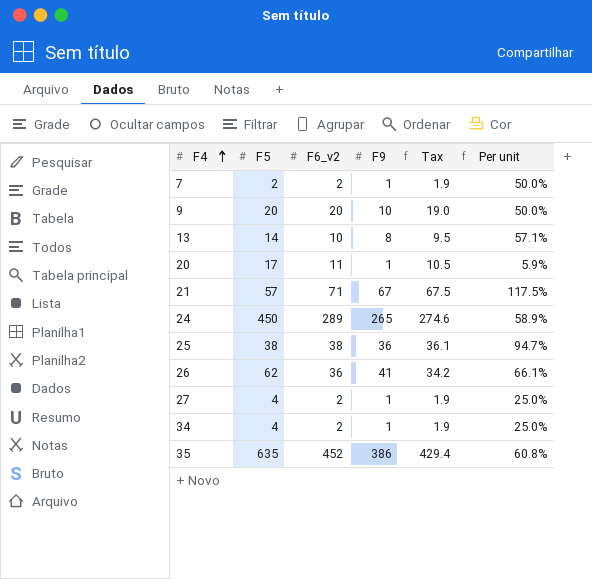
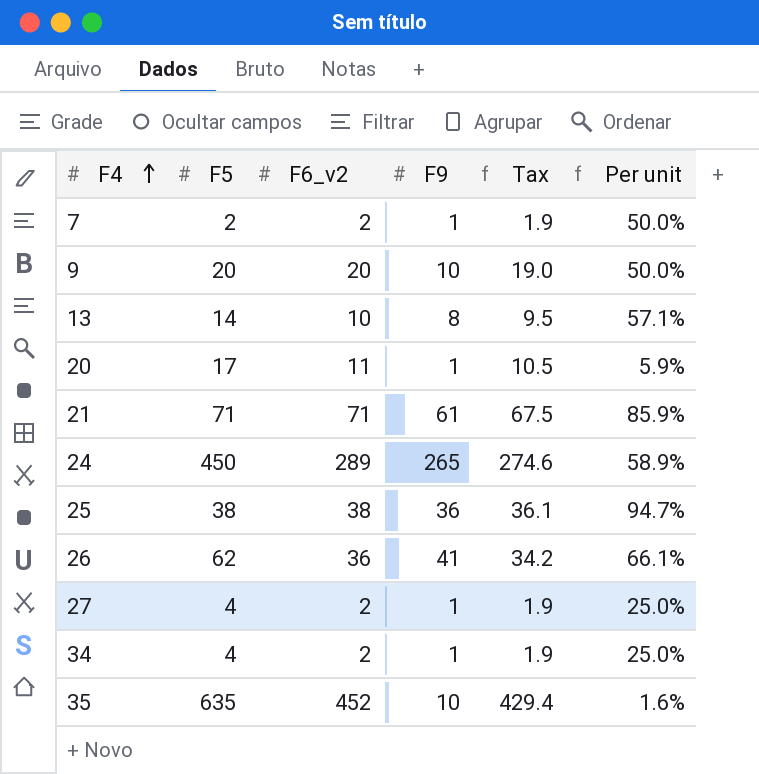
21 | F5: 57 -> 71
21 | F9: 67 -> 61
21 | Per unit: 117.5% -> 85.9%
35 | F9: 386 -> 10
35 | Per unit: 60.8% -> 1.6%

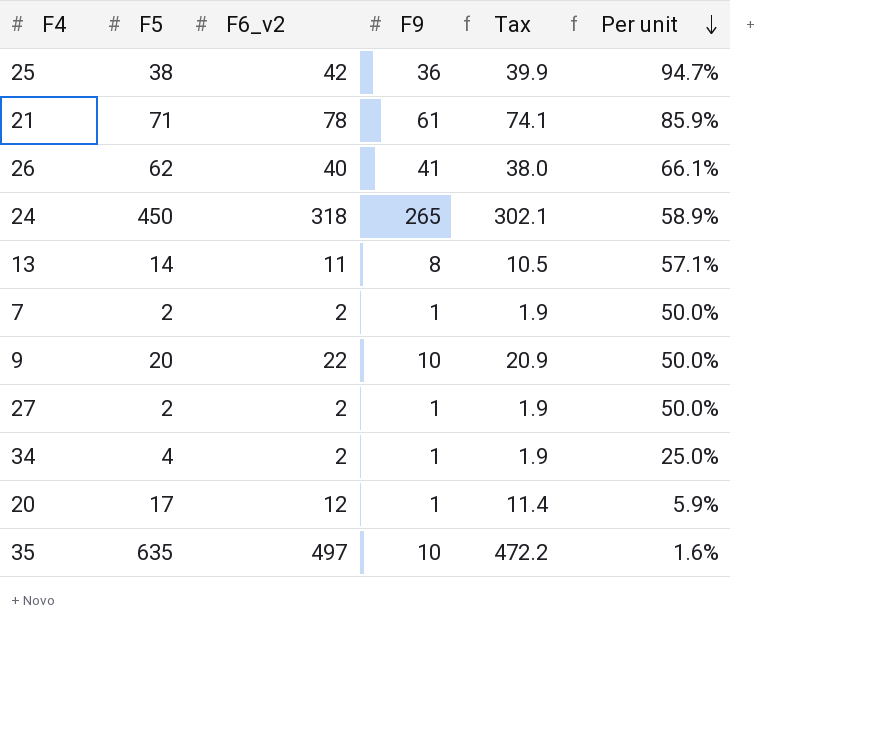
row order: F4 ascending -> Per unit descending
25 | F6_v2: 38 -> 42
25 | Tax: 36.1 -> 39.9
21 | F6_v2: 71 -> 78
21 | Tax: 67.5 -> 74.1
26 | F6_v2: 36 -> 40
26 | Tax: 34.2 -> 38.0
24 | F6_v2: 289 -> 318
24 | Tax: 274.6 -> 302.1
13 | F6_v2: 10 -> 11
13 | Tax: 9.5 -> 10.5
9 | F6_v2: 20 -> 22
9 | Tax: 19.0 -> 20.9
27 | F5: 4 -> 2
27 | Per unit: 25.0% -> 50.0%
20 | F6_v2: 11 -> 12
20 | Tax: 10.5 -> 11.4
35 | F6_v2: 452 -> 497
35 | Tax: 429.4 -> 472.2

